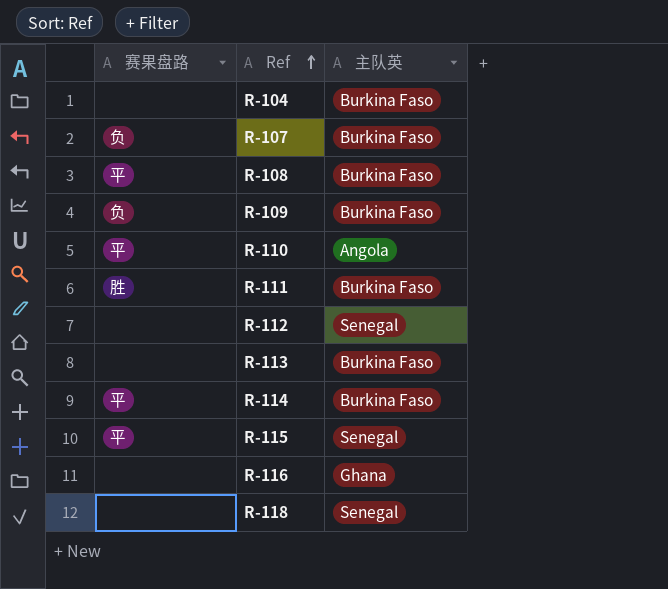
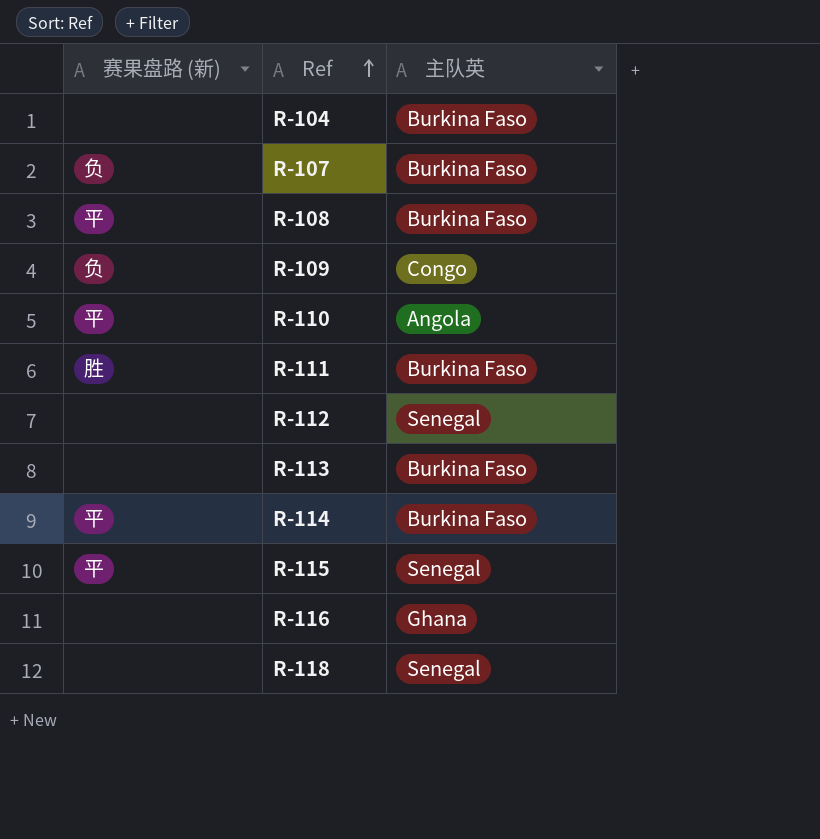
column name: 赛果盘路 -> 赛果盘路 (新)
R-109 | 主队英: Burkina Faso -> Congo

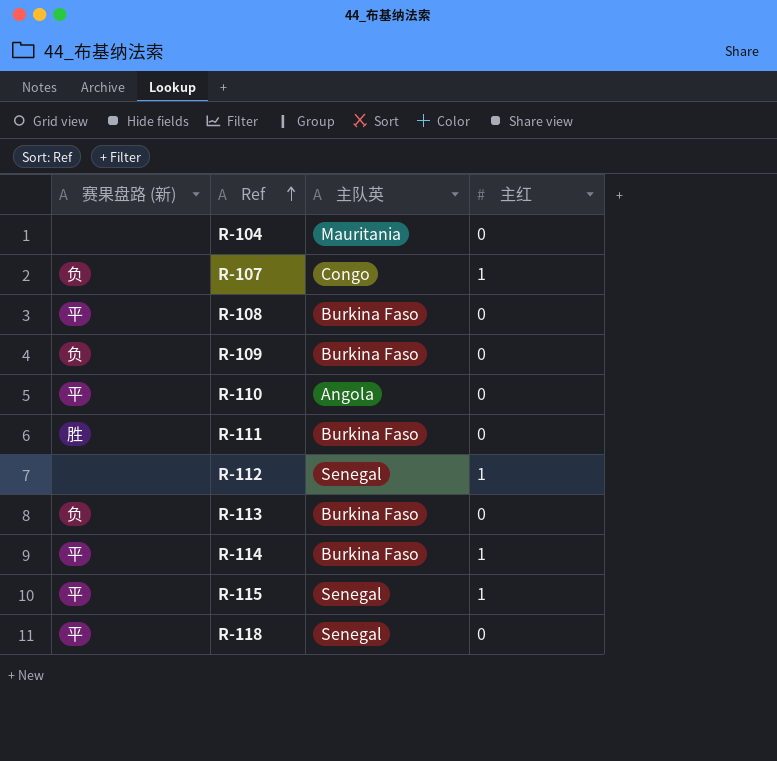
column 主红 | position: none -> 4
row R-116: none | Ghana -> none
R-104 | 主队英: Burkina Faso -> Mauritania
R-107 | 主队英: Burkina Faso -> Congo
R-109 | 主队英: Congo -> Burkina Faso
R-113 | 赛果盘路 (新): none -> 负
R-118 | 赛果盘路 (新): none -> 平

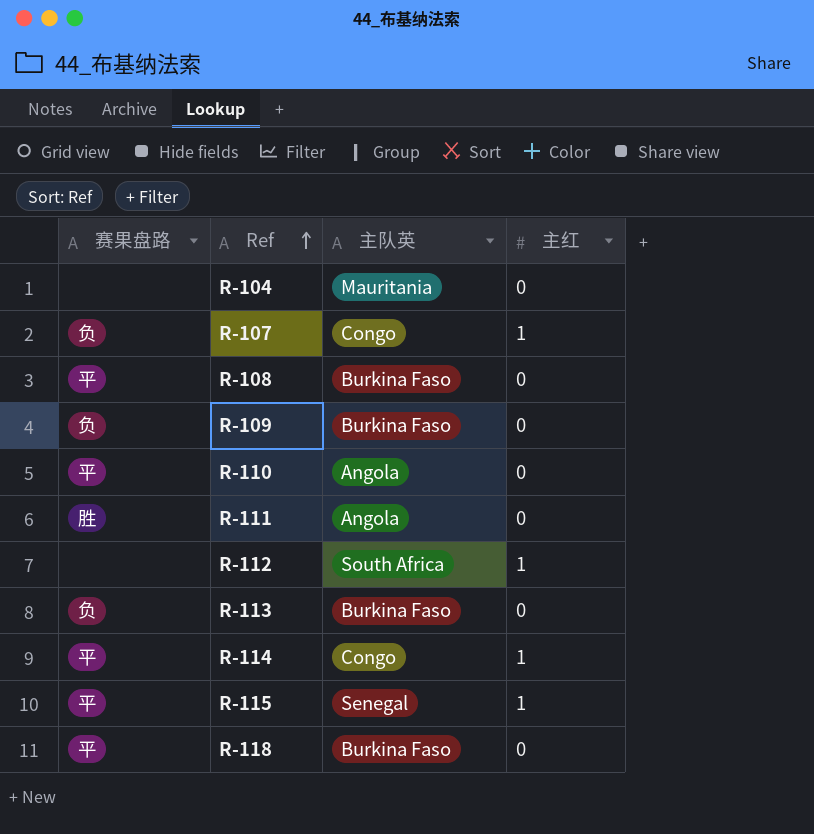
column name: 赛果盘路 (新) -> 赛果盘路
R-111 | 主队英: Burkina Faso -> Angola
R-112 | 主队英: Senegal -> South Africa
R-114 | 主队英: Burkina Faso -> Congo
R-118 | 主队英: Senegal -> Burkina Faso

